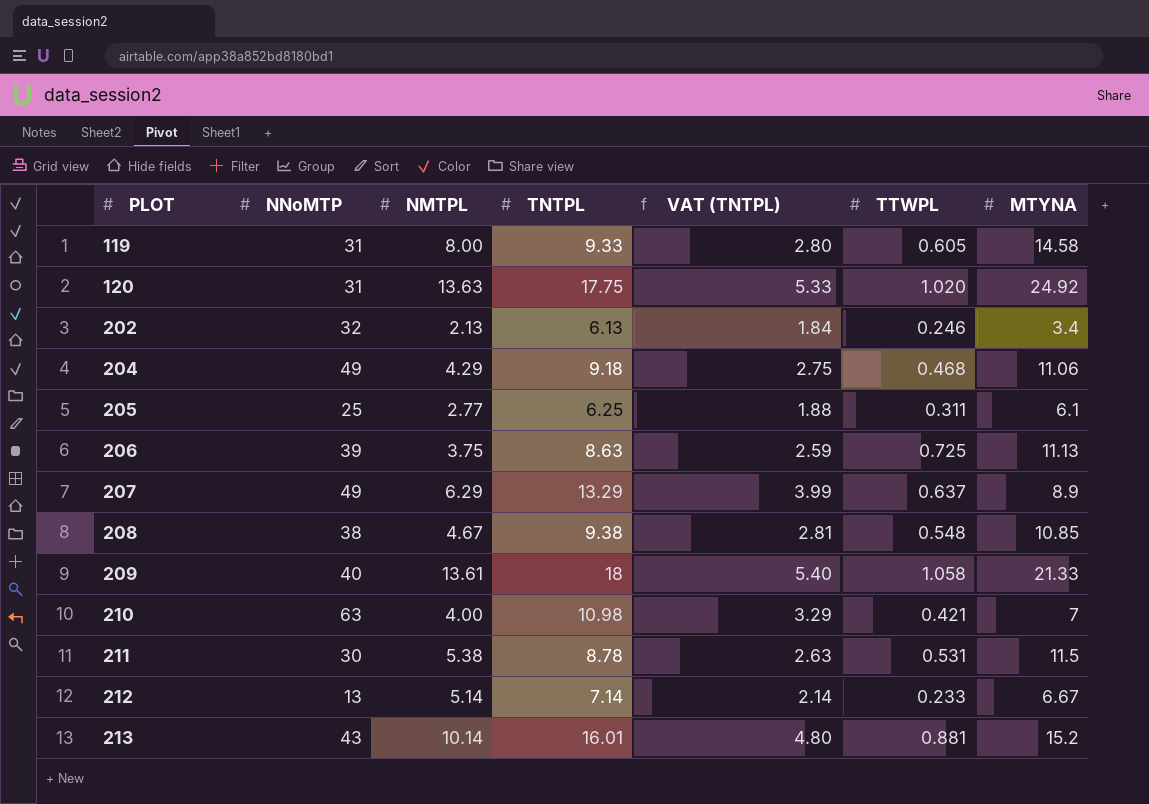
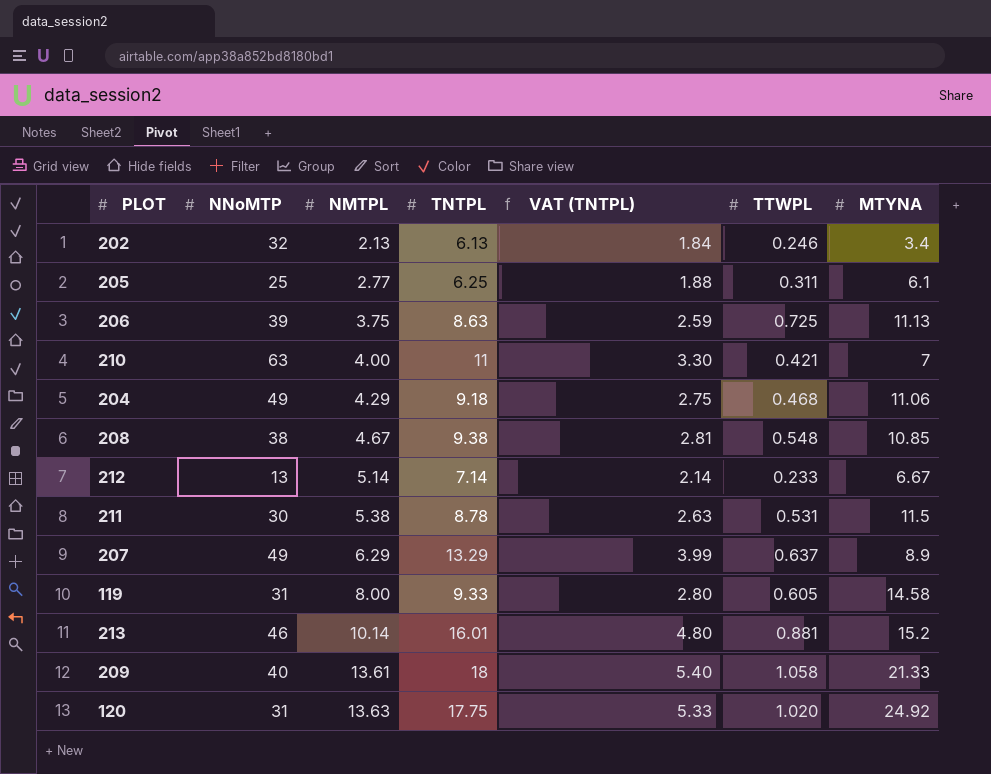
row order: PLOT ascending -> NMTPL ascending
210 | TNTPL: 10.98 -> 11
210 | VAT (TNTPL): 3.29 -> 3.30
213 | NNoMTP: 43 -> 46

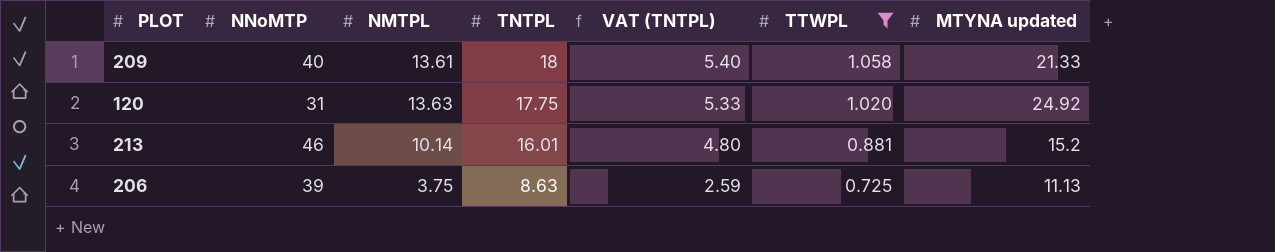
filter: none -> TTWPL >= 0.725
row order: NMTPL ascending -> TNTPL descending
column name: MTYNA -> MTYNA updated

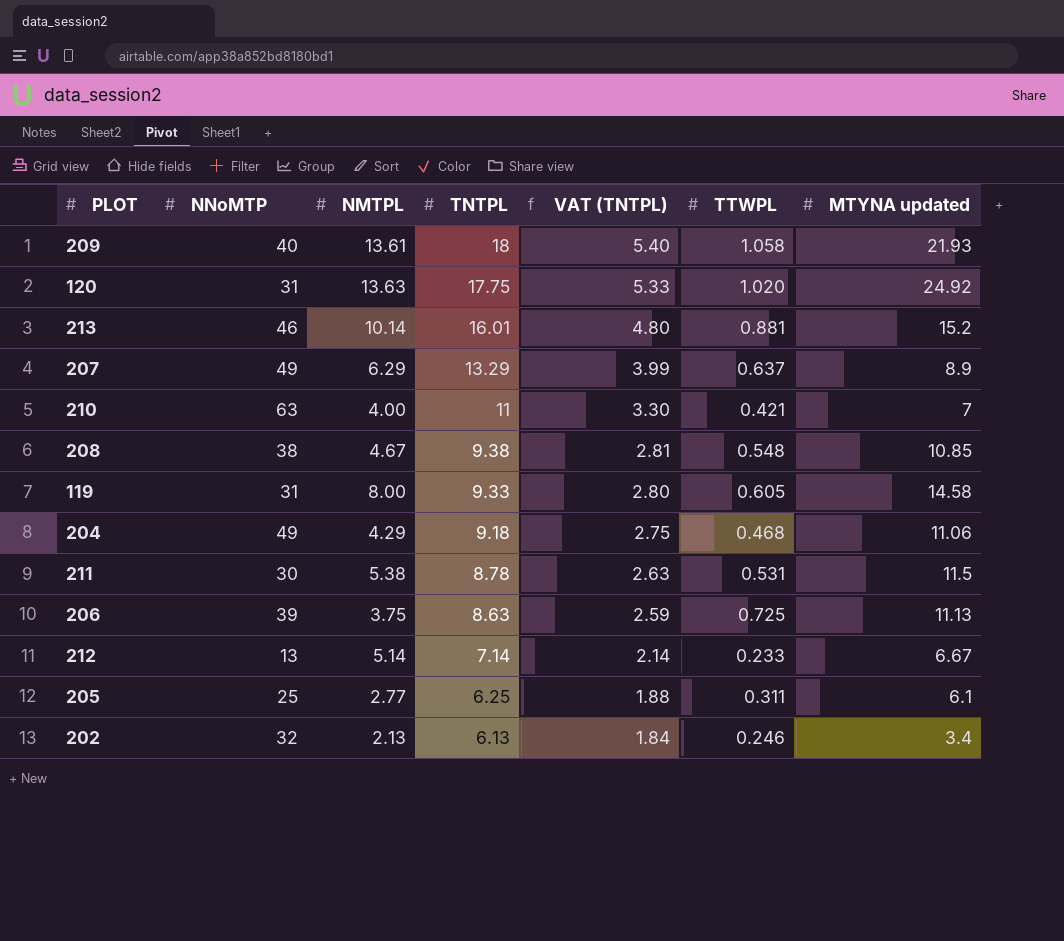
filter: TTWPL >= 0.725 -> none
209 | MTYNA updated: 21.33 -> 21.93

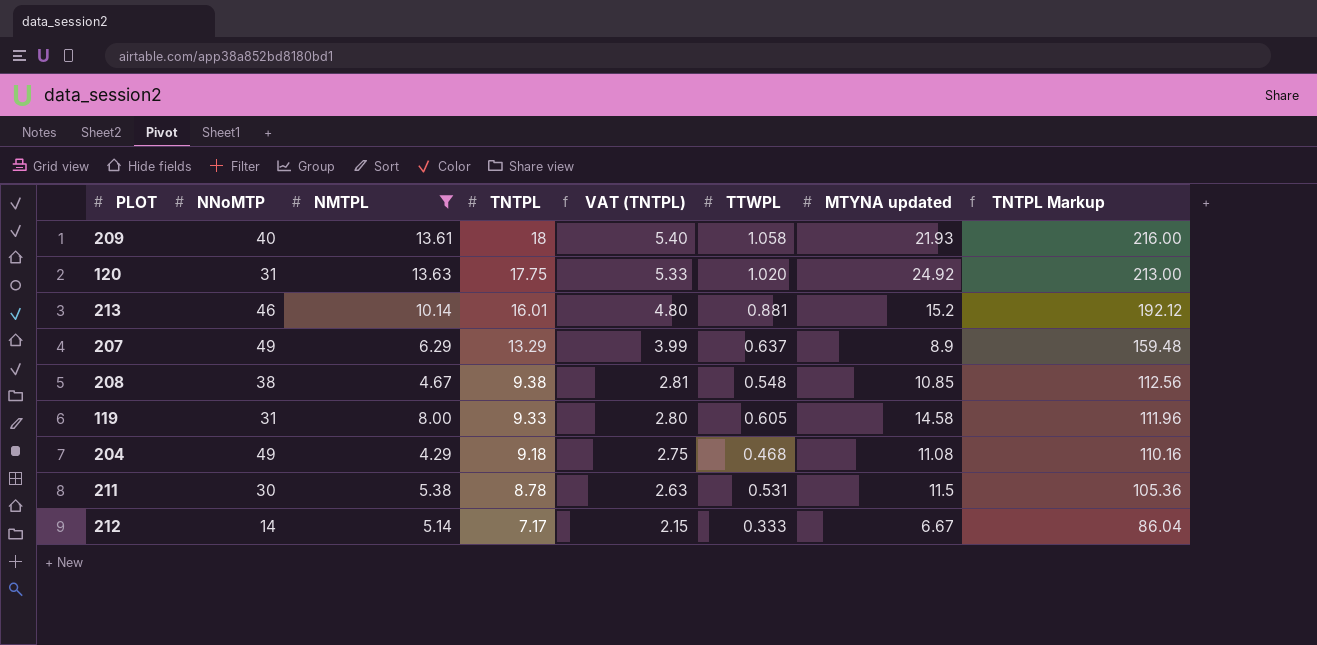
filter: none -> NMTPL >= 4.29
column TNTPL Markup | formula: none -> [TNTPL] * 12
204 | MTYNA updated: 11.06 -> 11.08
212 | NNoMTP: 13 -> 14
212 | TNTPL: 7.14 -> 7.17
212 | VAT (TNTPL): 2.14 -> 2.15
212 | TTWPL: 0.233 -> 0.333

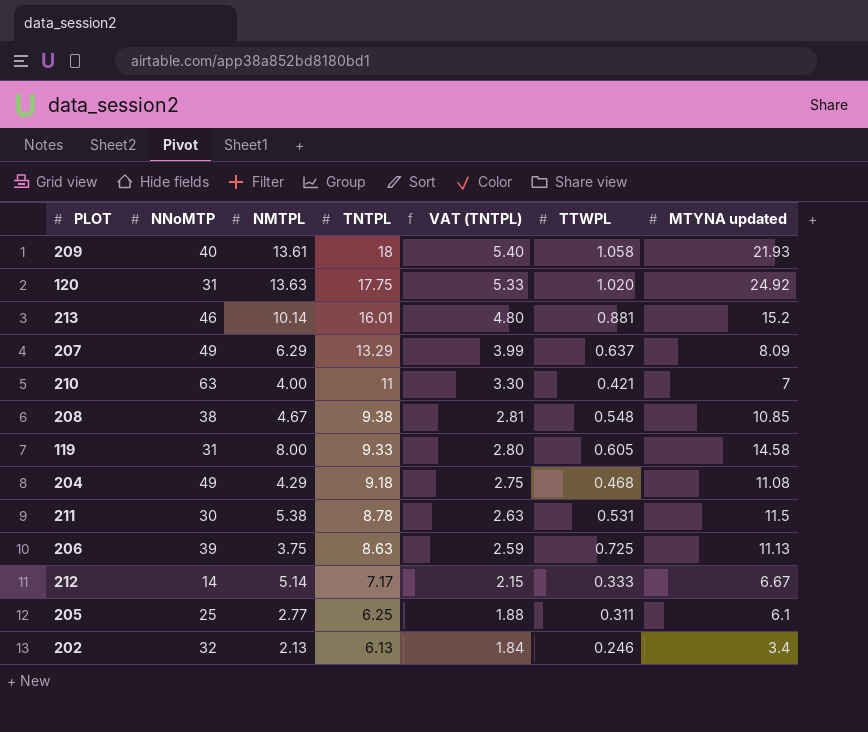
filter: NMTPL >= 4.29 -> none
column TNTPL Markup | formula: [TNTPL] * 12 -> none
207 | MTYNA updated: 8.9 -> 8.09

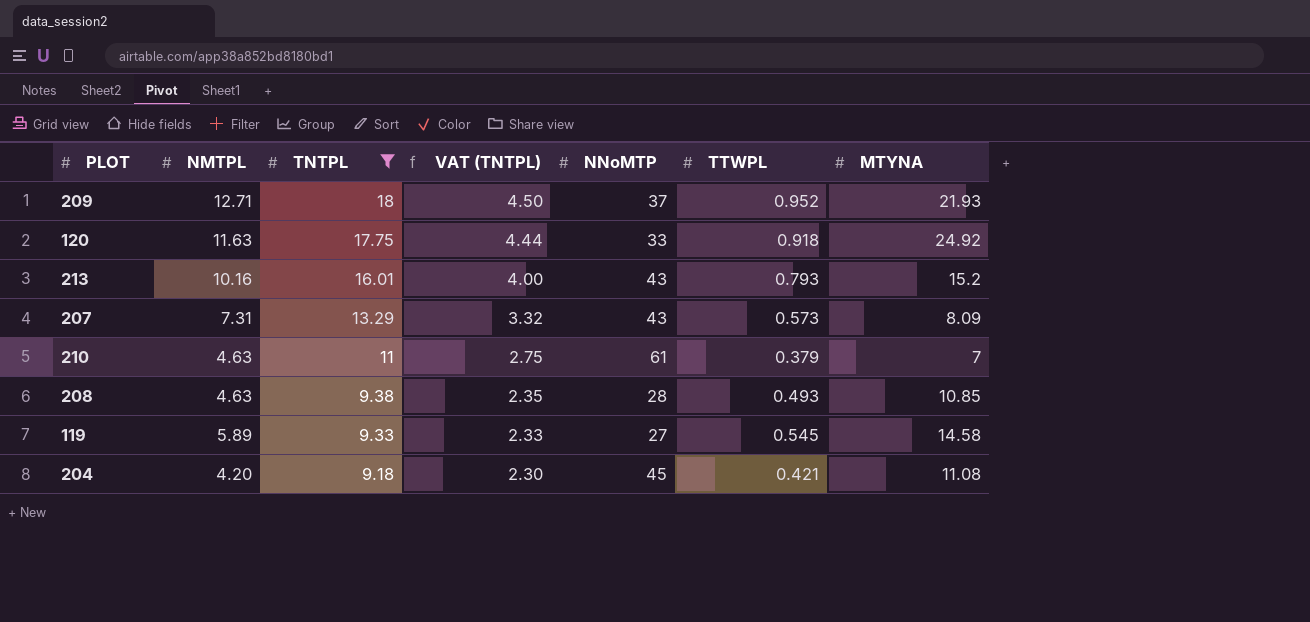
filter: none -> TNTPL >= 9.18
column VAT (TNTPL) | formula: [TNTPL] * 0.3 -> [TNTPL] * 0.25
column NNoMTP | position: 2 -> 5
column name: MTYNA updated -> MTYNA
209 | NMTPL: 13.61 -> 12.71
209 | NNoMTP: 40 -> 37
209 | TTWPL: 1.058 -> 0.952
120 | NMTPL: 13.63 -> 11.63
120 | NNoMTP: 31 -> 33
120 | TTWPL: 1.020 -> 0.918
213 | NMTPL: 10.14 -> 10.16
213 | NNoMTP: 46 -> 43
213 | TTWPL: 0.881 -> 0.793
207 | NMTPL: 6.29 -> 7.31
207 | NNoMTP: 49 -> 43
207 | TTWPL: 0.637 -> 0.573
210 | NMTPL: 4.00 -> 4.63
210 | NNoMTP: 63 -> 61
210 | TTWPL: 0.421 -> 0.379
208 | NMTPL: 4.67 -> 4.63
208 | NNoMTP: 38 -> 28
208 | TTWPL: 0.548 -> 0.493
119 | NMTPL: 8.00 -> 5.89
119 | NNoMTP: 31 -> 27
119 | TTWPL: 0.605 -> 0.545
204 | NMTPL: 4.29 -> 4.20
204 | NNoMTP: 49 -> 45
204 | TTWPL: 0.468 -> 0.421

